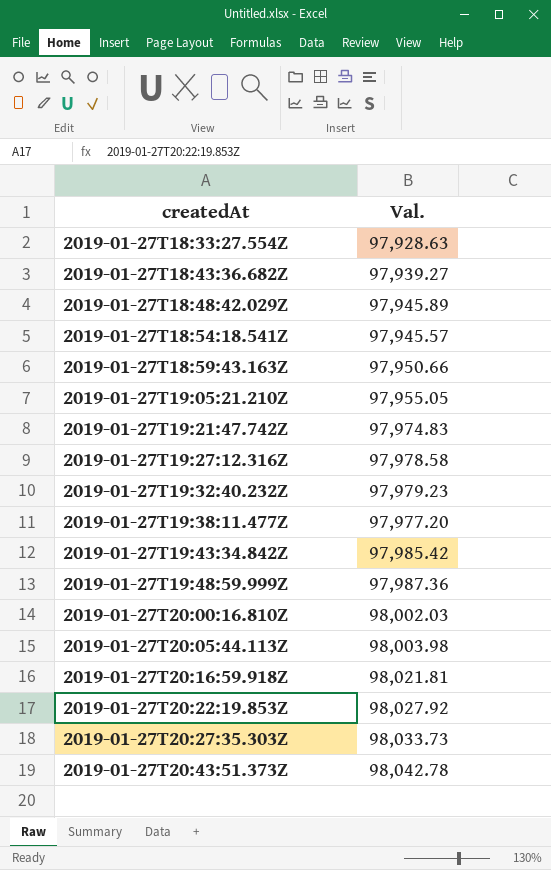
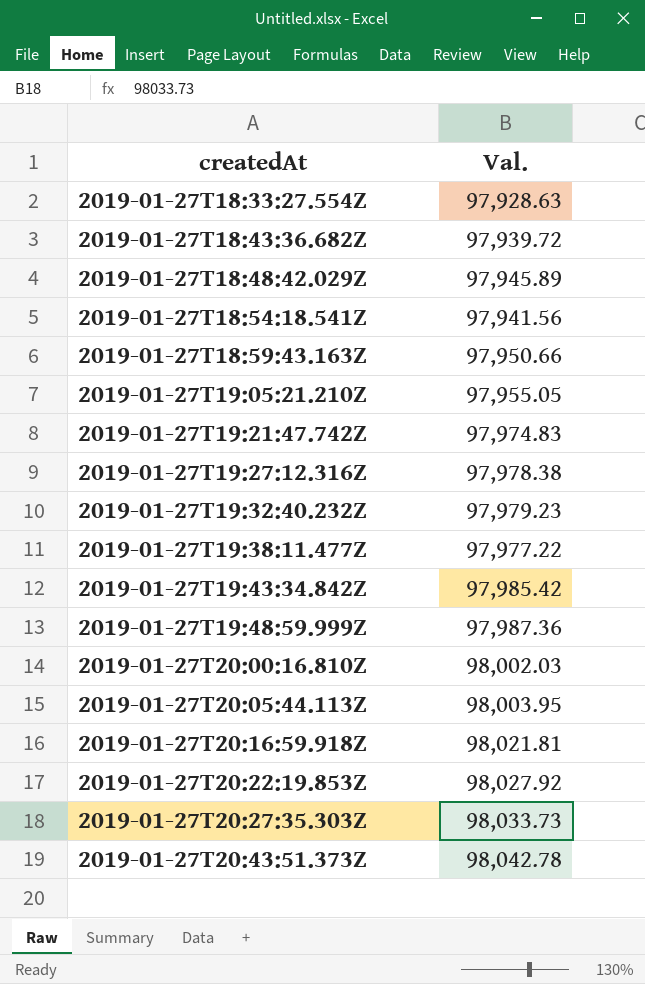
2019-01-27T18:43:36.682Z | Val.: 97,939.27 -> 97,939.72
2019-01-27T18:54:18.541Z | Val.: 97,945.57 -> 97,941.56
2019-01-27T19:27:12.316Z | Val.: 97,978.58 -> 97,978.38
2019-01-27T19:38:11.477Z | Val.: 97,977.20 -> 97,977.22
2019-01-27T20:05:44.113Z | Val.: 98,003.98 -> 98,003.95

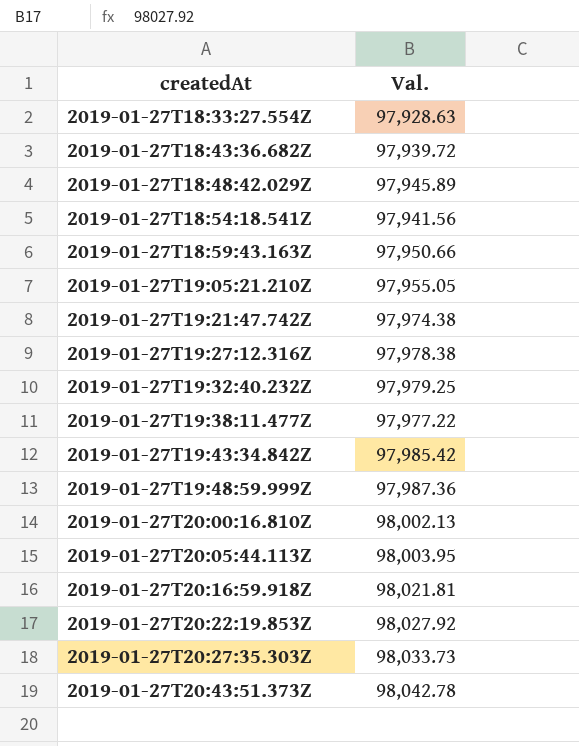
2019-01-27T19:21:47.742Z | Val.: 97,974.83 -> 97,974.38
2019-01-27T19:32:40.232Z | Val.: 97,979.23 -> 97,979.25
2019-01-27T20:00:16.810Z | Val.: 98,002.03 -> 98,002.13

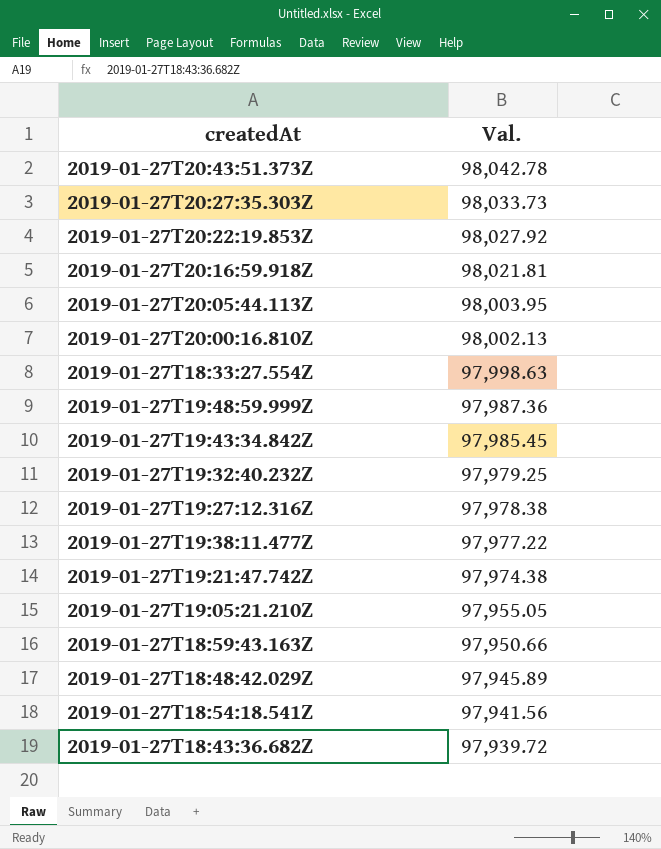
row order: createdAt ascending -> Val. descending
2019-01-27T18:33:27.554Z | Val.: 97,928.63 -> 97,998.63
2019-01-27T19:43:34.842Z | Val.: 97,985.42 -> 97,985.45

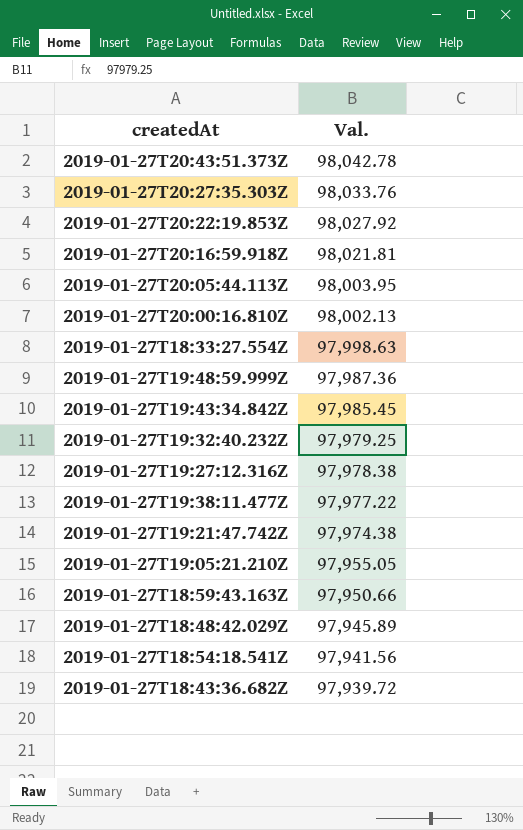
2019-01-27T20:27:35.303Z | Val.: 98,033.73 -> 98,033.76

